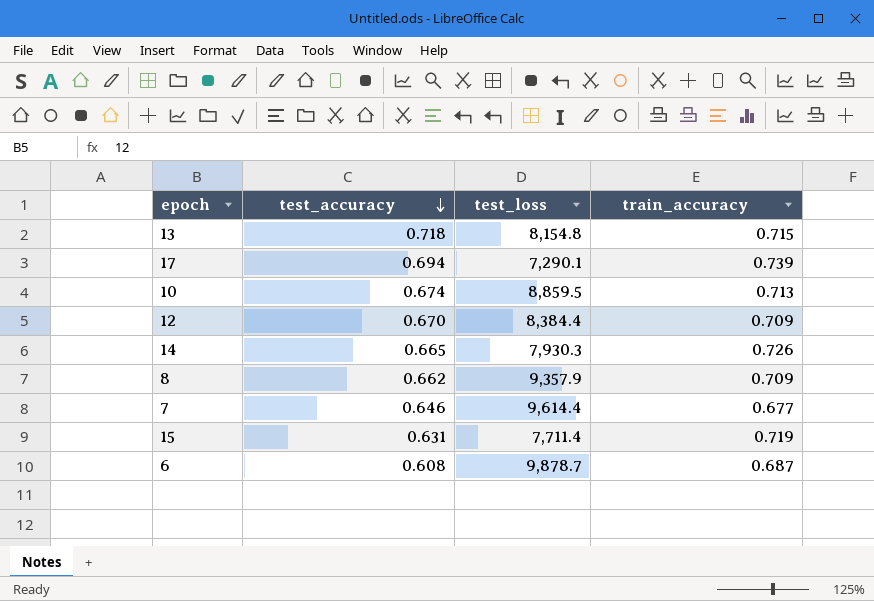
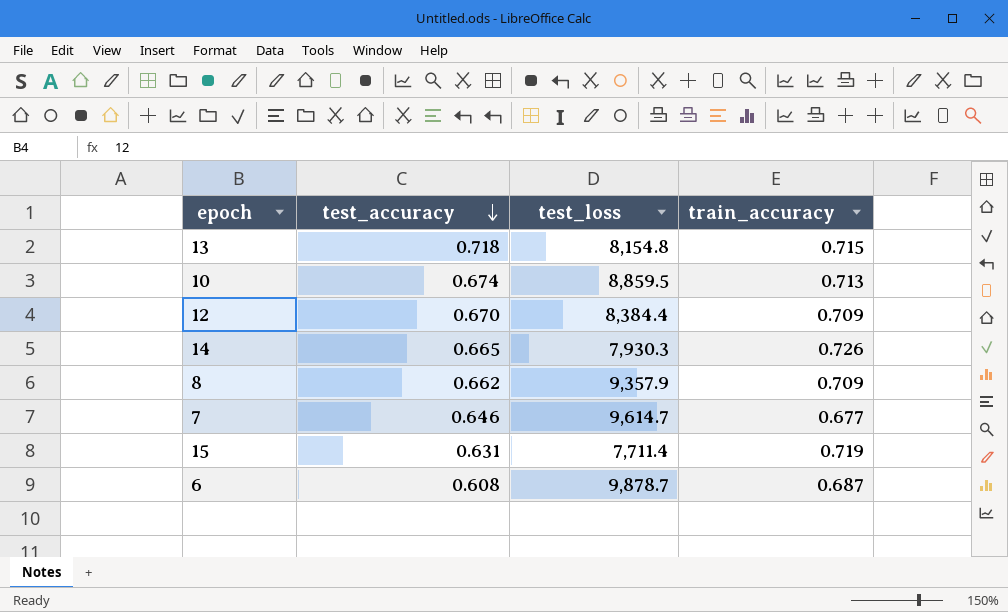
row 17: 0.694 | 7,290.1 | 0.739 -> none
7 | test_loss: 9,614.4 -> 9,614.7

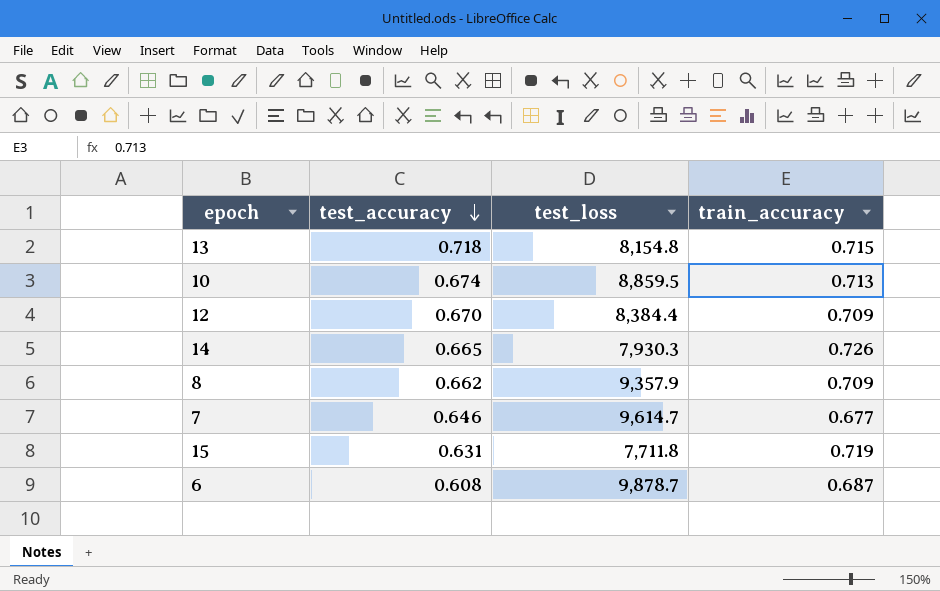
15 | test_loss: 7,711.4 -> 7,711.8

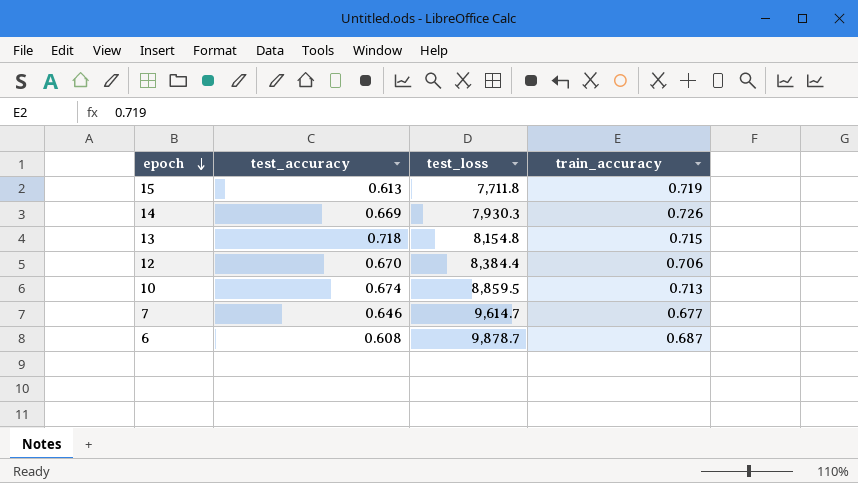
row order: test_accuracy descending -> epoch descending
row 8: 0.662 | 9,357.9 | 0.709 -> none
15 | test_accuracy: 0.631 -> 0.613
14 | test_accuracy: 0.665 -> 0.669
12 | train_accuracy: 0.709 -> 0.706

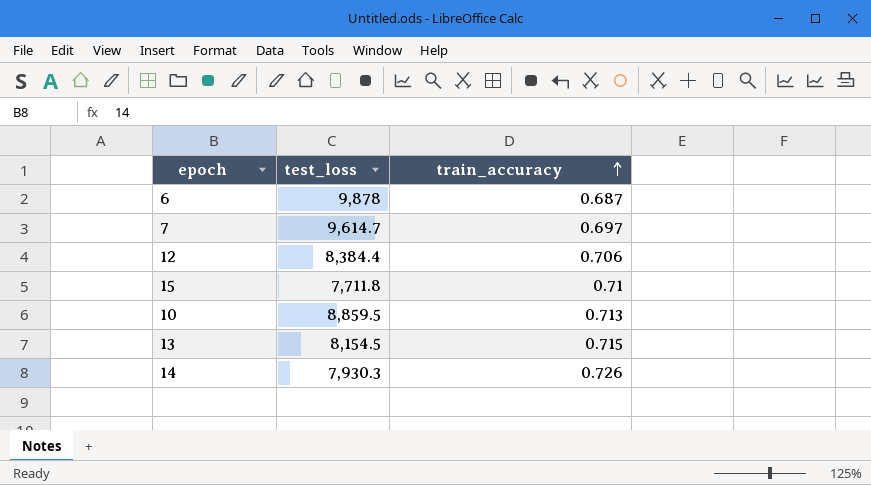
row order: epoch descending -> train_accuracy ascending
column test_accuracy | position: 2 -> none
6 | test_loss: 9,878.7 -> 9,878
7 | train_accuracy: 0.677 -> 0.697
15 | train_accuracy: 0.719 -> 0.71
13 | test_loss: 8,154.8 -> 8,154.5

